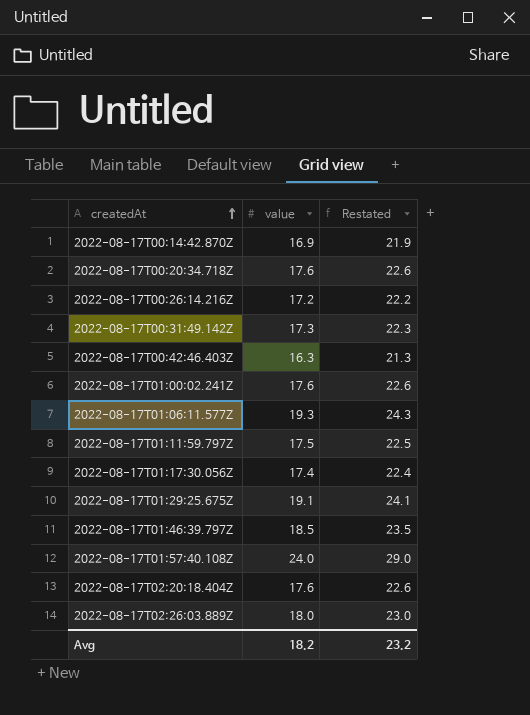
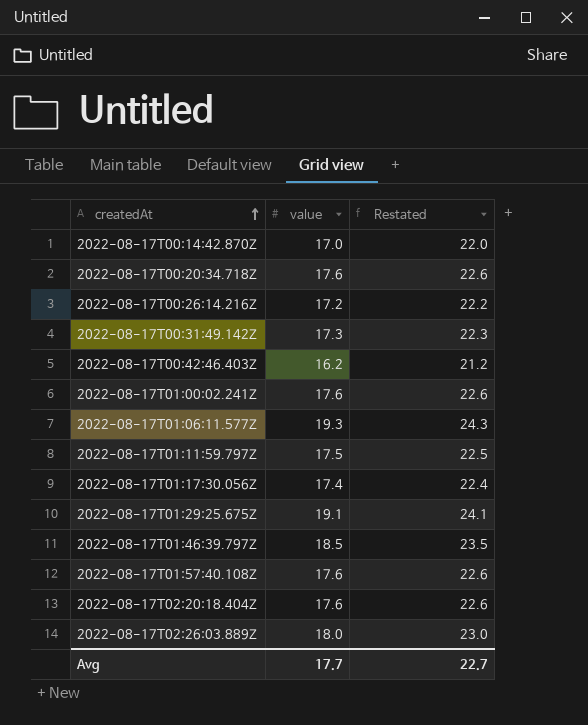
2022-08-17T00:14:42.870Z | value: 16.9 -> 17.0
2022-08-17T00:14:42.870Z | Restated: 21.9 -> 22.0
2022-08-17T00:42:46.403Z | value: 16.3 -> 16.2
2022-08-17T00:42:46.403Z | Restated: 21.3 -> 21.2
2022-08-17T01:57:40.108Z | value: 24.0 -> 17.6
2022-08-17T01:57:40.108Z | Restated: 29.0 -> 22.6
Avg | value: 18.2 -> 17.7
Avg | Restated: 23.2 -> 22.7

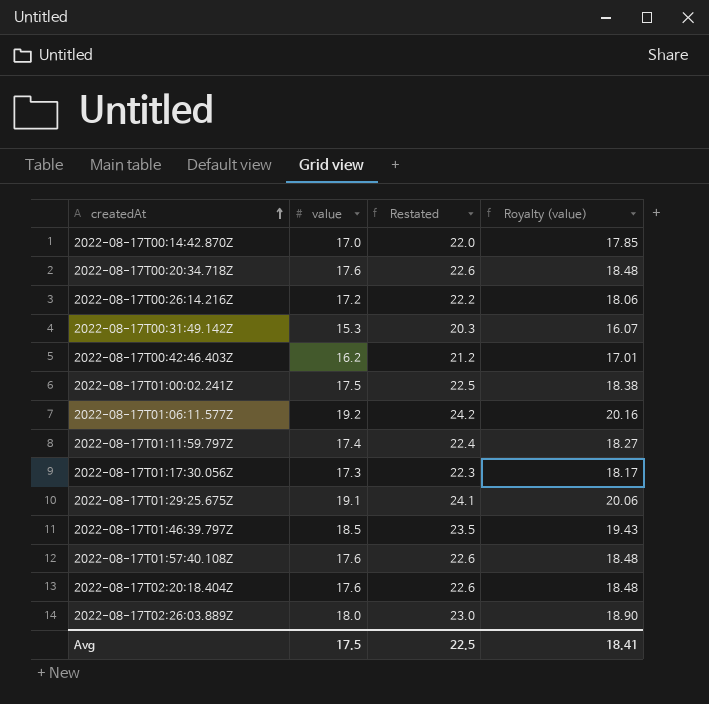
column Royalty (value) | formula: none -> [value] * 1.05
2022-08-17T00:31:49.142Z | value: 17.3 -> 15.3
2022-08-17T00:31:49.142Z | Restated: 22.3 -> 20.3
2022-08-17T01:00:02.241Z | value: 17.6 -> 17.5
2022-08-17T01:00:02.241Z | Restated: 22.6 -> 22.5
2022-08-17T01:06:11.577Z | value: 19.3 -> 19.2
2022-08-17T01:06:11.577Z | Restated: 24.3 -> 24.2
2022-08-17T01:11:59.797Z | value: 17.5 -> 17.4
2022-08-17T01:11:59.797Z | Restated: 22.5 -> 22.4
2022-08-17T01:17:30.056Z | value: 17.4 -> 17.3
2022-08-17T01:17:30.056Z | Restated: 22.4 -> 22.3
Avg | value: 17.7 -> 17.5
Avg | Restated: 22.7 -> 22.5

